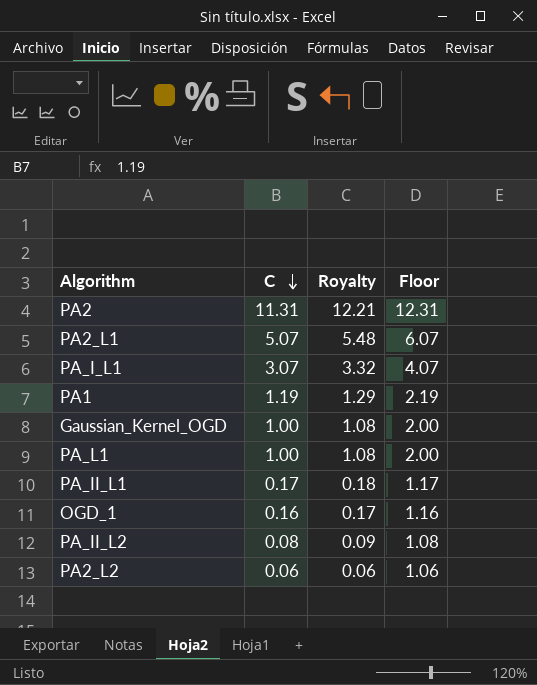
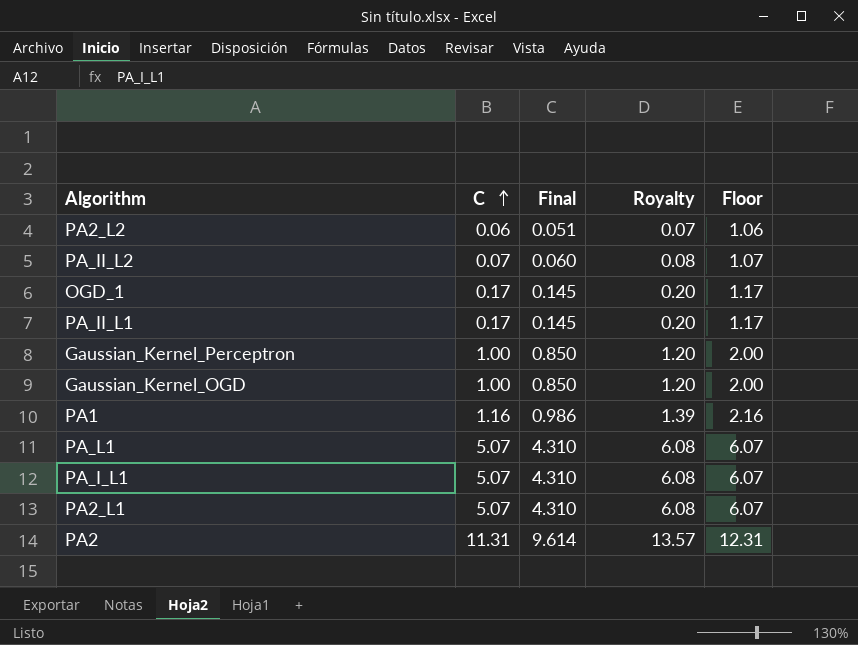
row order: C descending -> C ascending
column Final | formula: none -> [C] * 0.85
column Royalty | formula: [C] * 1.08 -> [C] * 1.2
PA_II_L2 | C: 0.08 -> 0.07
PA_II_L2 | Floor: 1.08 -> 1.07
OGD_1 | C: 0.16 -> 0.17
OGD_1 | Floor: 1.16 -> 1.17
row Gaussian_Kernel_Perceptron: none -> 1.00 | 0.850 | 1.20 | 2.00
PA1 | C: 1.19 -> 1.16
PA1 | Floor: 2.19 -> 2.16
PA_L1 | C: 1.00 -> 5.07
PA_L1 | Floor: 2.00 -> 6.07
PA_I_L1 | C: 3.07 -> 5.07
PA_I_L1 | Floor: 4.07 -> 6.07

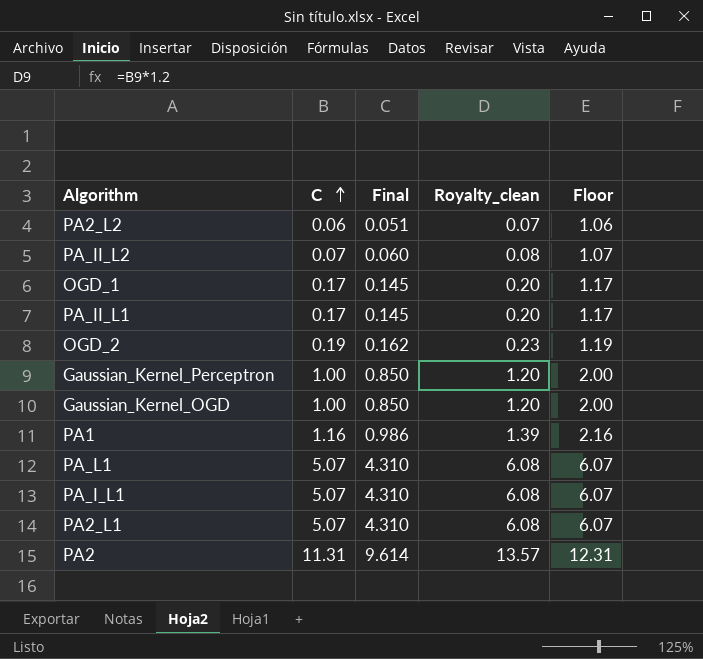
column name: Royalty -> Royalty_clean
row OGD_2: none -> 0.19 | 0.162 | 0.23 | 1.19

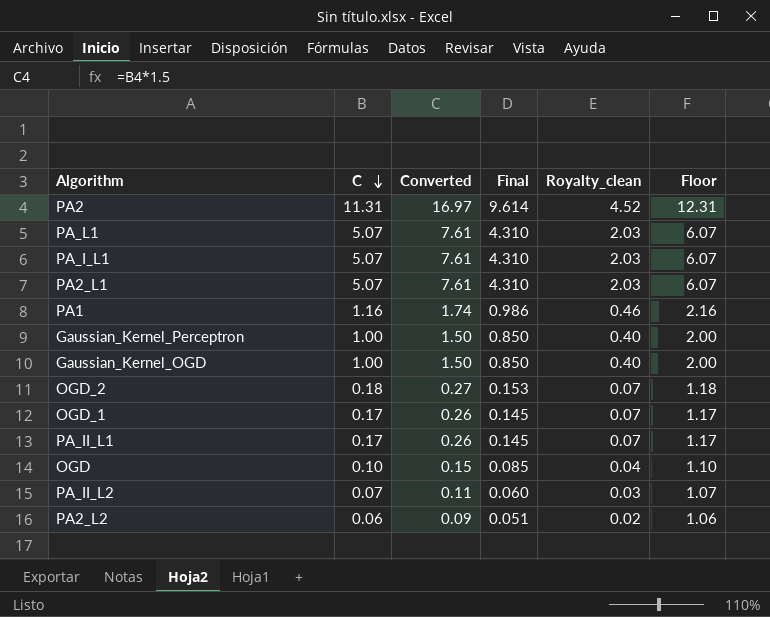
row order: C ascending -> C descending
column Converted | formula: none -> [C] * 1.5
column Royalty_clean | formula: [C] * 1.2 -> [C] * 0.4
OGD_2 | C: 0.19 -> 0.18
OGD_2 | Final: 0.162 -> 0.153
OGD_2 | Floor: 1.19 -> 1.18
row OGD: none -> 0.10 | 0.15 | 0.085 | 0.04 | 1.10

